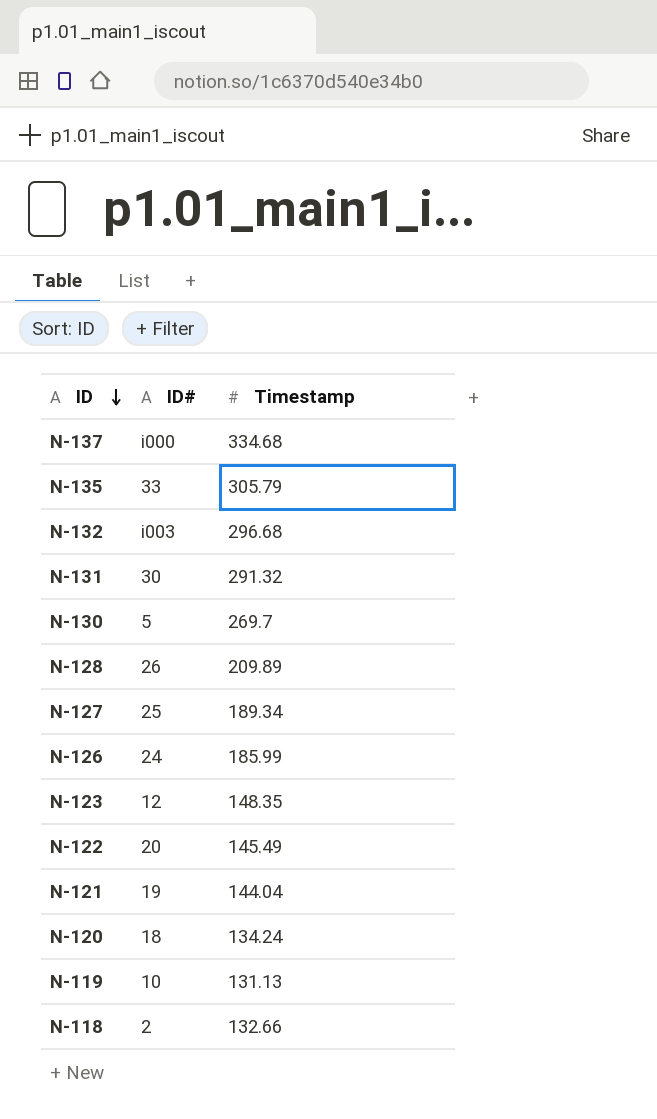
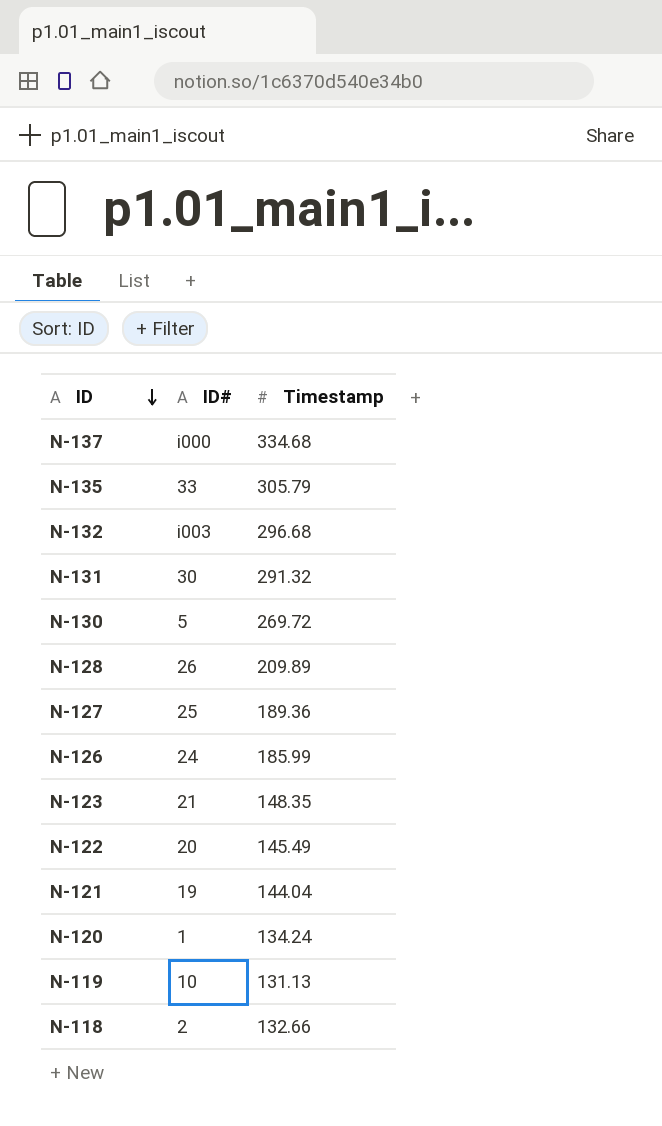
N-130 | Timestamp: 269.7 -> 269.72
N-127 | Timestamp: 189.34 -> 189.36
N-123 | ID#: 12 -> 21
N-120 | ID#: 18 -> 1

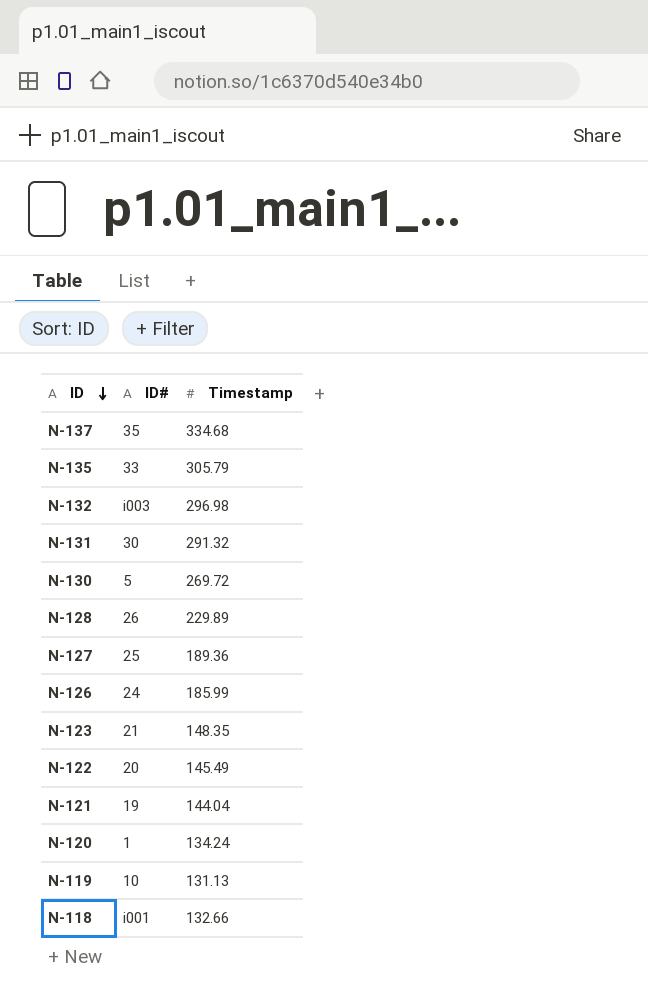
N-137 | ID#: i000 -> 35
N-132 | Timestamp: 296.68 -> 296.98
N-128 | Timestamp: 209.89 -> 229.89
N-118 | ID#: 2 -> i001

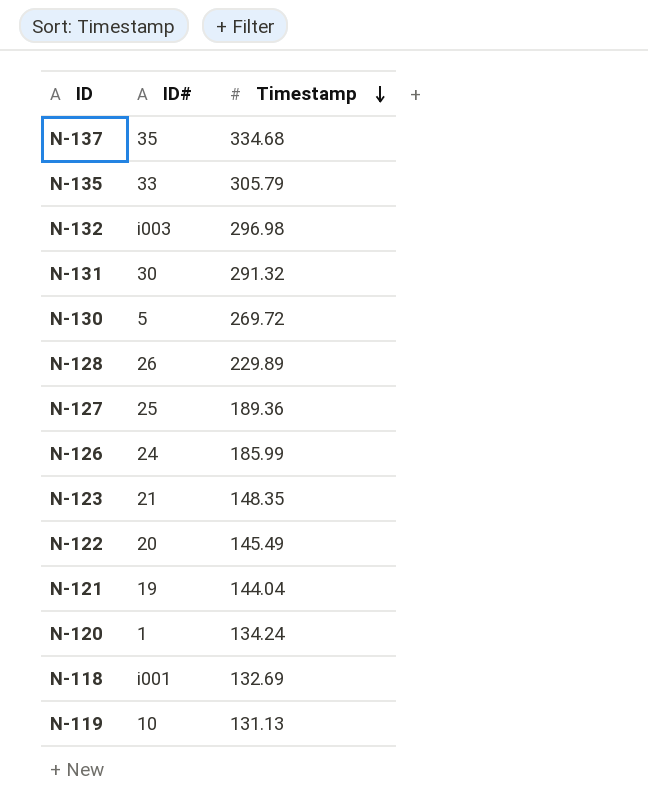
row order: ID descending -> Timestamp descending
N-118 | Timestamp: 132.66 -> 132.69

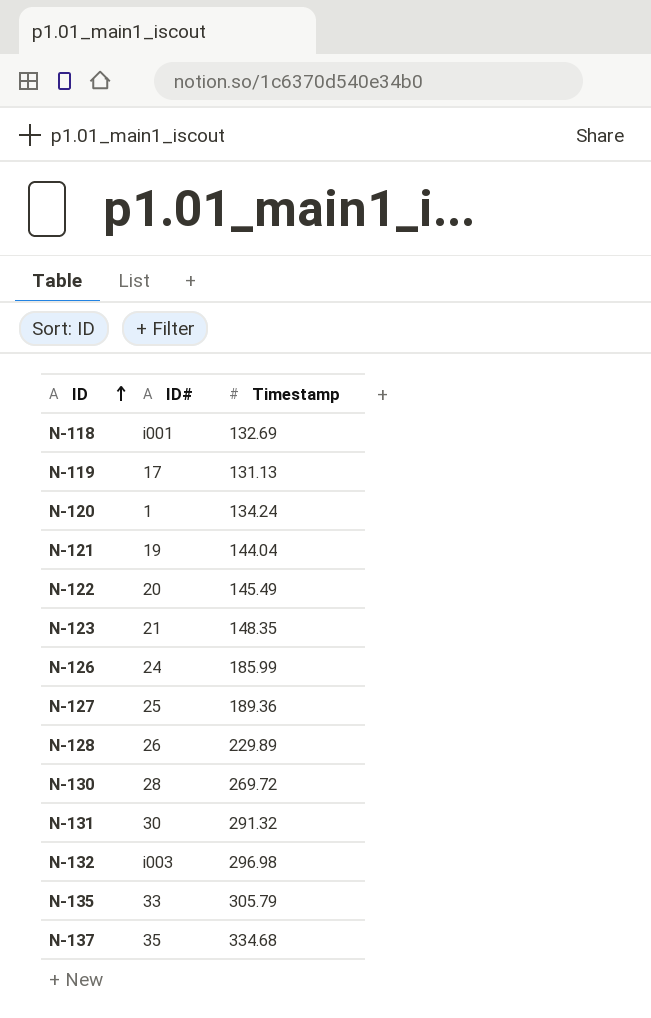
row order: Timestamp descending -> ID ascending
N-119 | ID#: 10 -> 17
N-130 | ID#: 5 -> 28

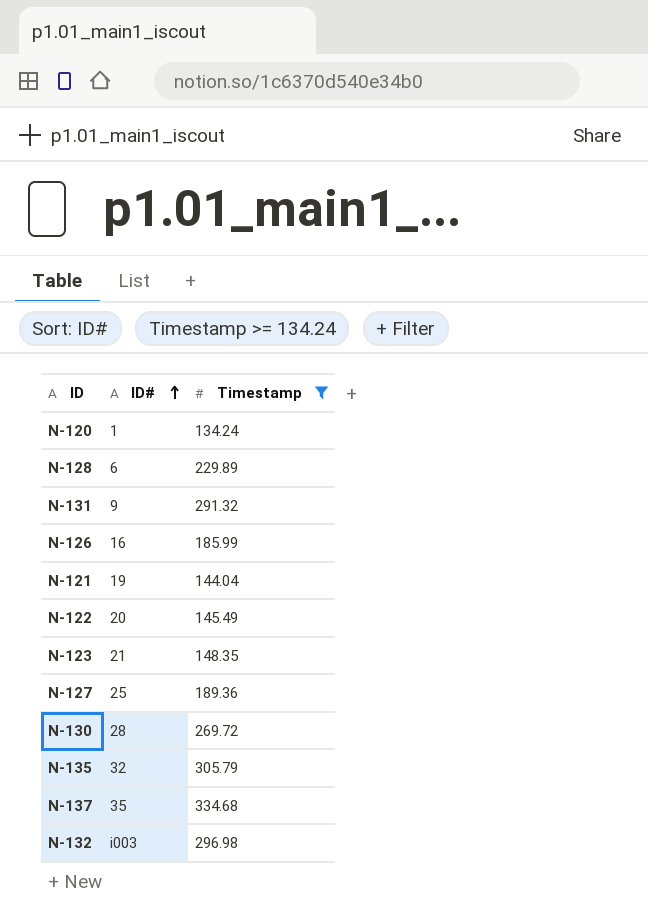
filter: none -> Timestamp >= 134.24
row order: ID ascending -> ID# ascending
N-128 | ID#: 26 -> 6
N-131 | ID#: 30 -> 9
N-126 | ID#: 24 -> 16
N-135 | ID#: 33 -> 32

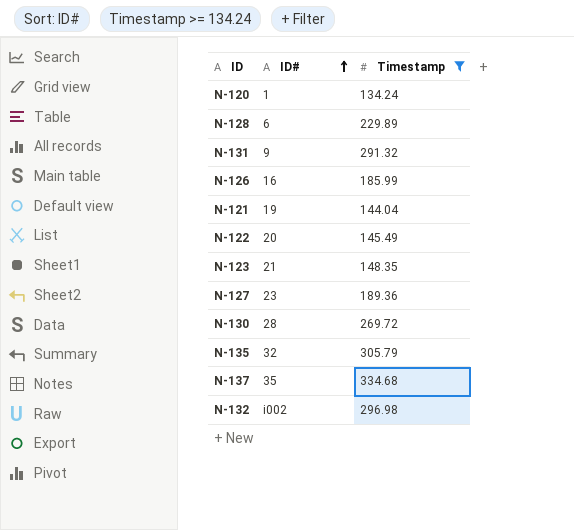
N-127 | ID#: 25 -> 23
N-132 | ID#: i003 -> i002

